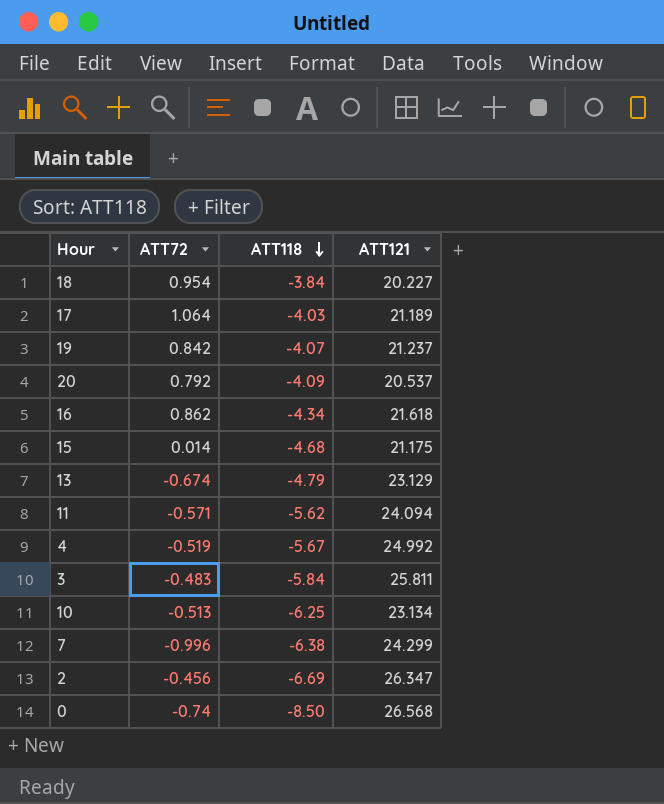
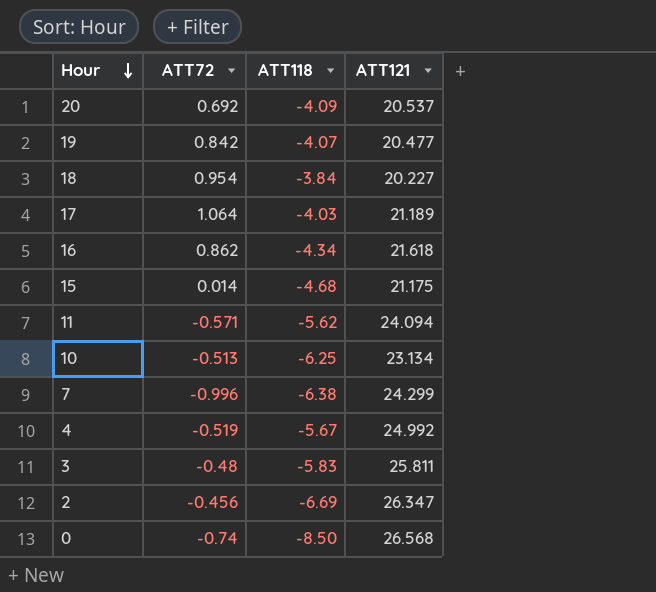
row order: ATT118 descending -> Hour descending
row 13: -0.674 | -4.79 | 23.129 -> none
20 | ATT72: 0.792 -> 0.692
19 | ATT121: 21.237 -> 20.477
3 | ATT72: -0.483 -> -0.48
3 | ATT118: -5.84 -> -5.83

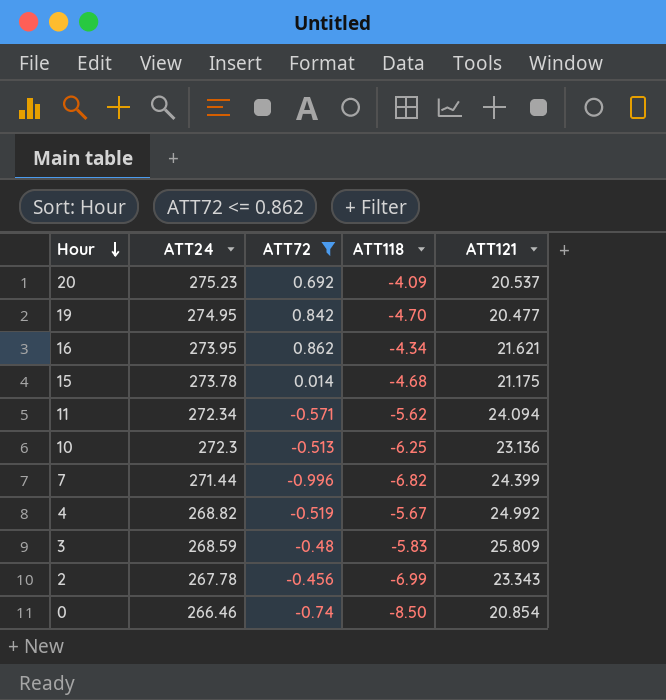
filter: none -> ATT72 <= 0.862
column ATT24 | position: none -> 2
19 | ATT118: -4.07 -> -4.70
16 | ATT121: 21.618 -> 21.621
10 | ATT121: 23.134 -> 23.136
7 | ATT118: -6.38 -> -6.82
7 | ATT121: 24.299 -> 24.399
3 | ATT121: 25.811 -> 25.809
2 | ATT118: -6.69 -> -6.99
2 | ATT121: 26.347 -> 23.343
0 | ATT121: 26.568 -> 20.854

